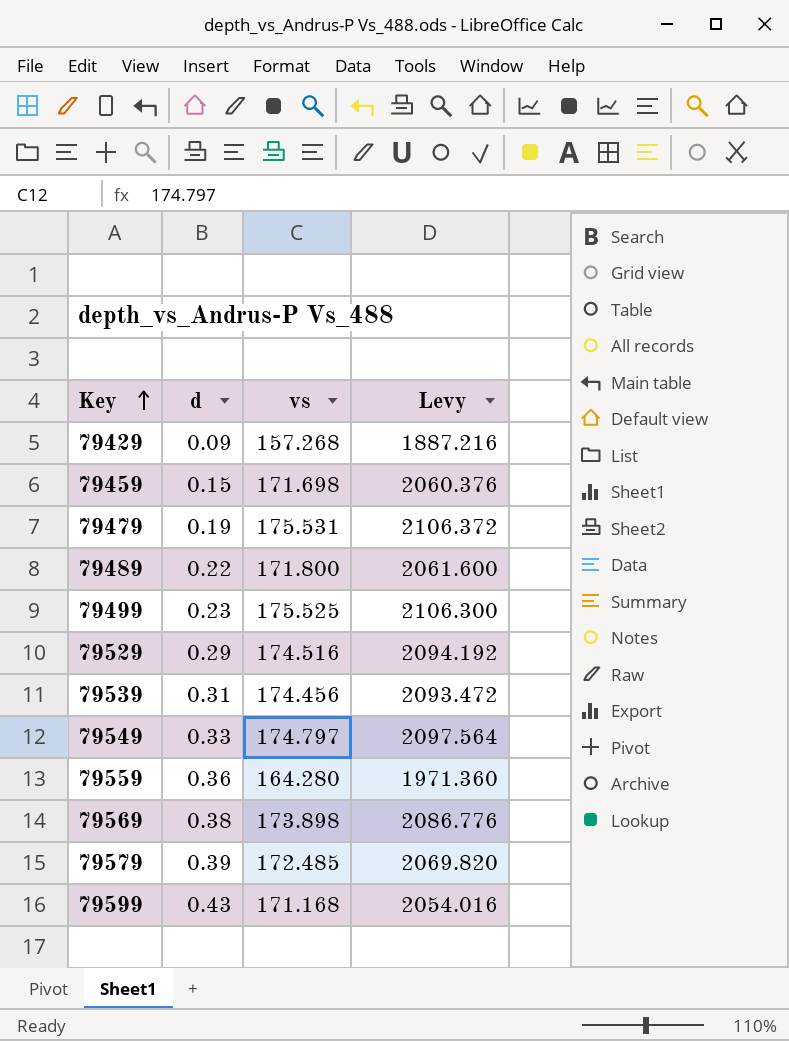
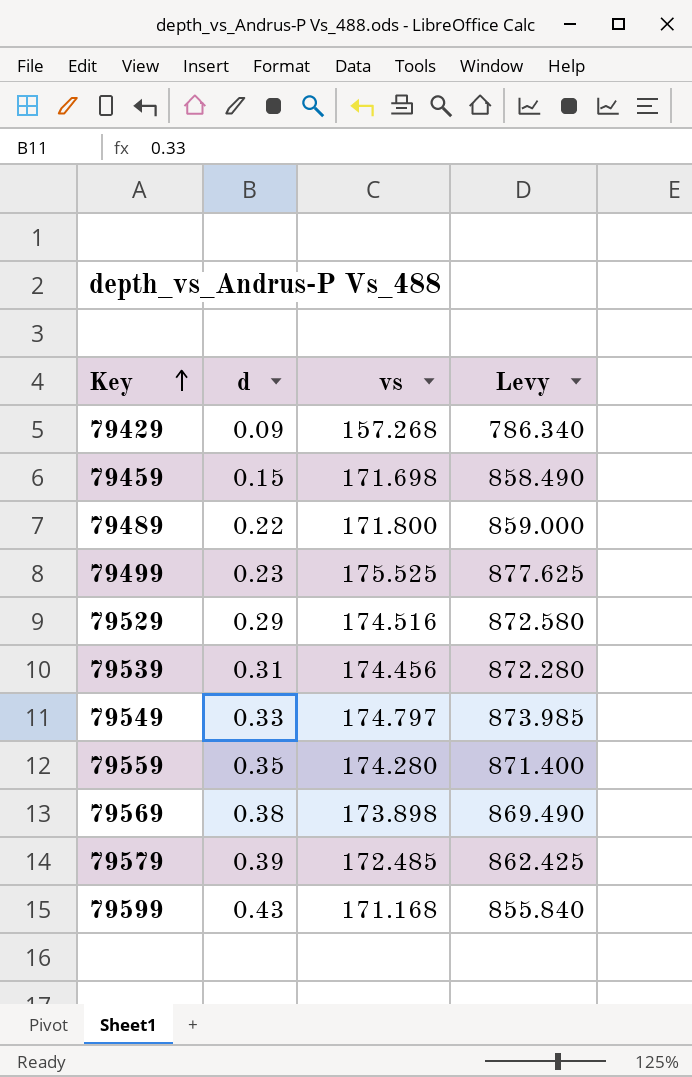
column Levy | formula: [vs] * 12 -> [vs] * 5
row 79479: 0.19 | 175.531 | 2106.372 -> none
79559 | d: 0.36 -> 0.35
79559 | vs: 164.280 -> 174.280

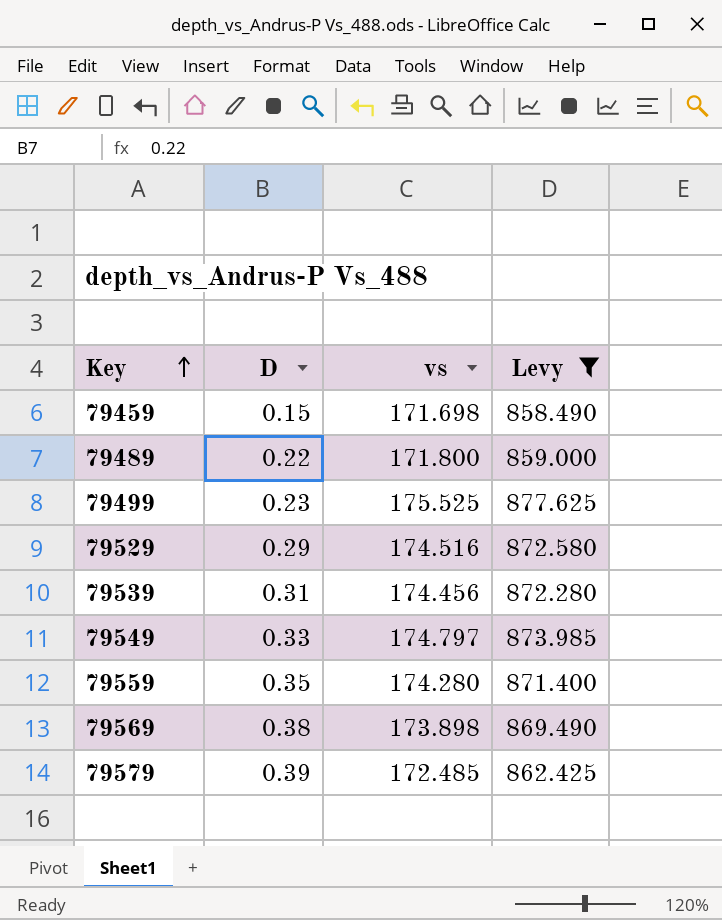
filter: none -> Levy >= 858.490
column name: d -> D

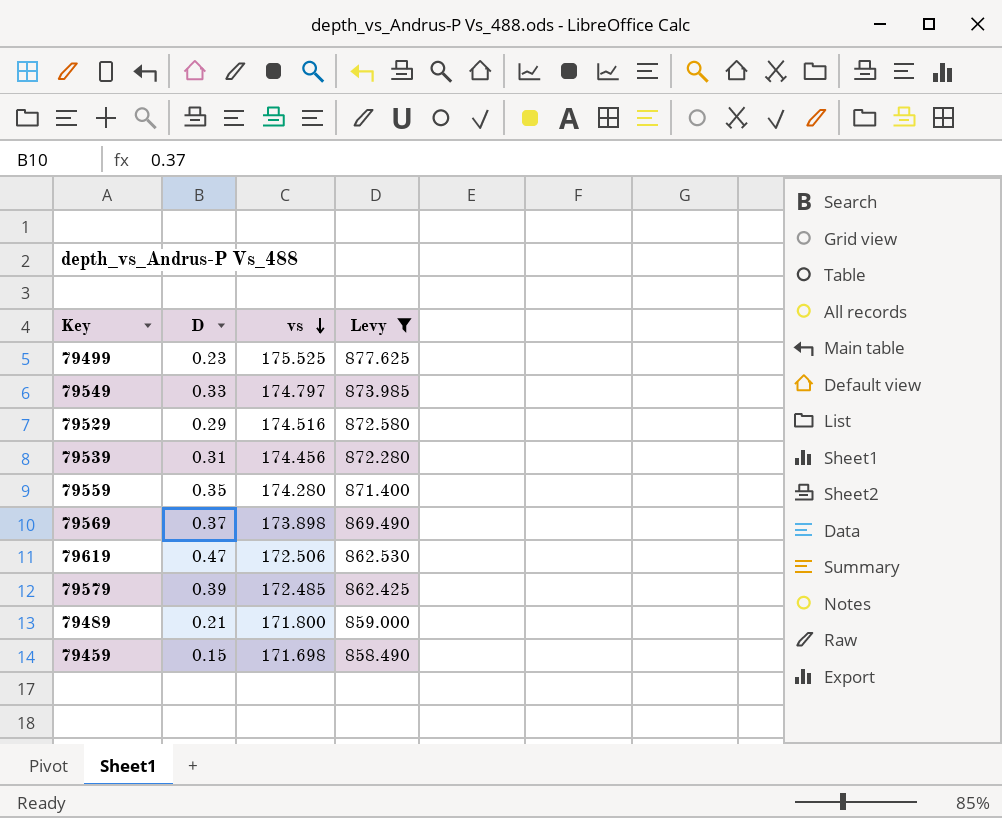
row order: Key ascending -> vs descending
79569 | D: 0.38 -> 0.37
row 79619: none -> 0.47 | 172.506 | 862.530
79489 | D: 0.22 -> 0.21

